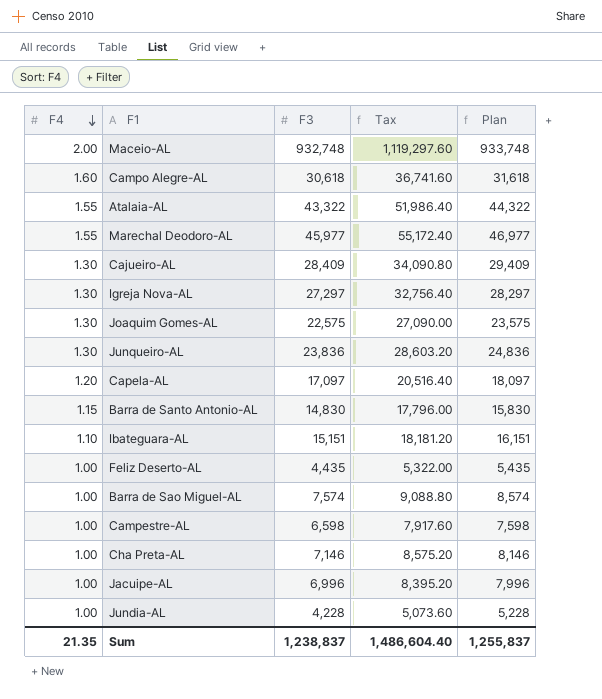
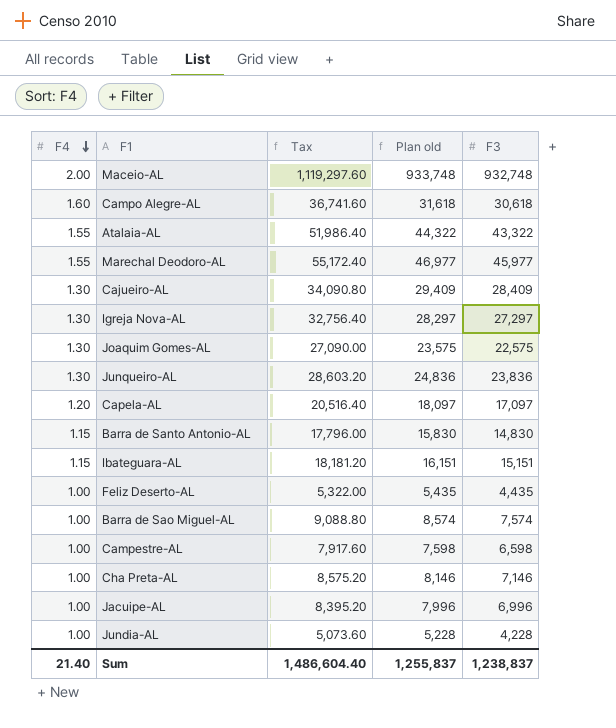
column name: Plan -> Plan old
column F3 | position: 3 -> 5
Ibateguara-AL | F4: 1.10 -> 1.15
Sum | F4: 21.35 -> 21.40

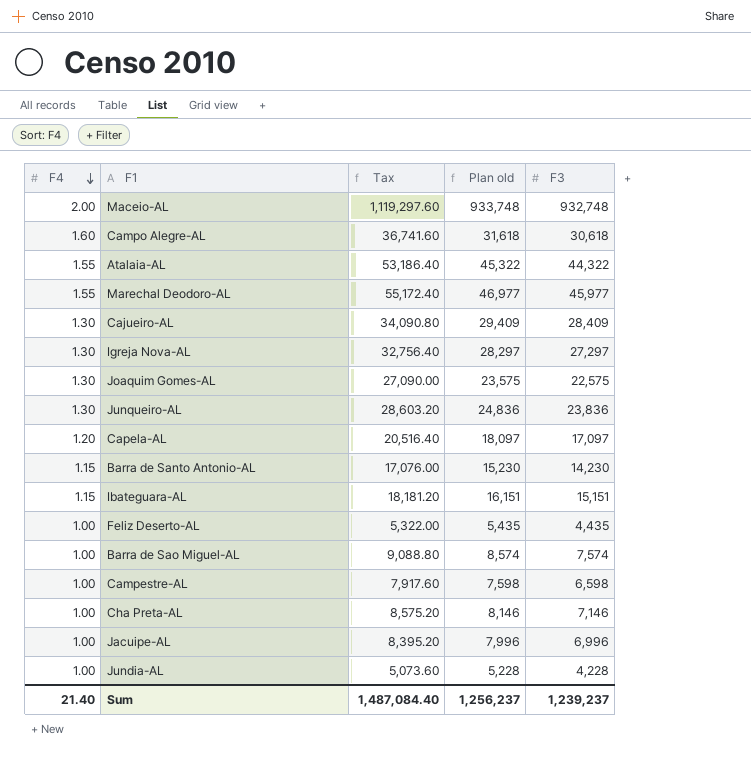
Atalaia-AL | Tax: 51,986.40 -> 53,186.40
Atalaia-AL | Plan old: 44,322 -> 45,322
Atalaia-AL | F3: 43,322 -> 44,322
Barra de Santo Antonio-AL | Tax: 17,796.00 -> 17,076.00
Barra de Santo Antonio-AL | Plan old: 15,830 -> 15,230
Barra de Santo Antonio-AL | F3: 14,830 -> 14,230
Sum | Tax: 1,486,604.40 -> 1,487,084.40
Sum | Plan old: 1,255,837 -> 1,256,237
Sum | F3: 1,238,837 -> 1,239,237

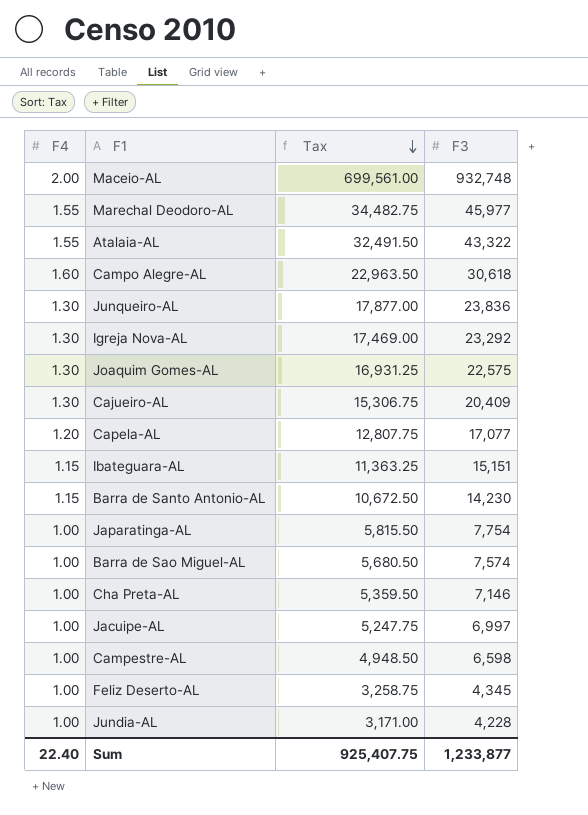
row order: F4 descending -> Tax descending
column Plan old | formula: [F3] + 1000 -> none
column Tax | formula: [F3] * 1.2 -> [F3] * 0.75
Atalaia-AL | F3: 44,322 -> 43,322
Igreja Nova-AL | F3: 27,297 -> 23,292
Cajueiro-AL | F3: 28,409 -> 20,409
Capela-AL | F3: 17,097 -> 17,077
row Japaratinga-AL: none -> 1.00 | 5,815.50 | 7,754
Jacuipe-AL | F3: 6,996 -> 6,997
Feliz Deserto-AL | F3: 4,435 -> 4,345
Sum | F4: 21.40 -> 22.40
Sum | Tax: 1,487,084.40 -> 925,407.75
Sum | F3: 1,239,237 -> 1,233,877

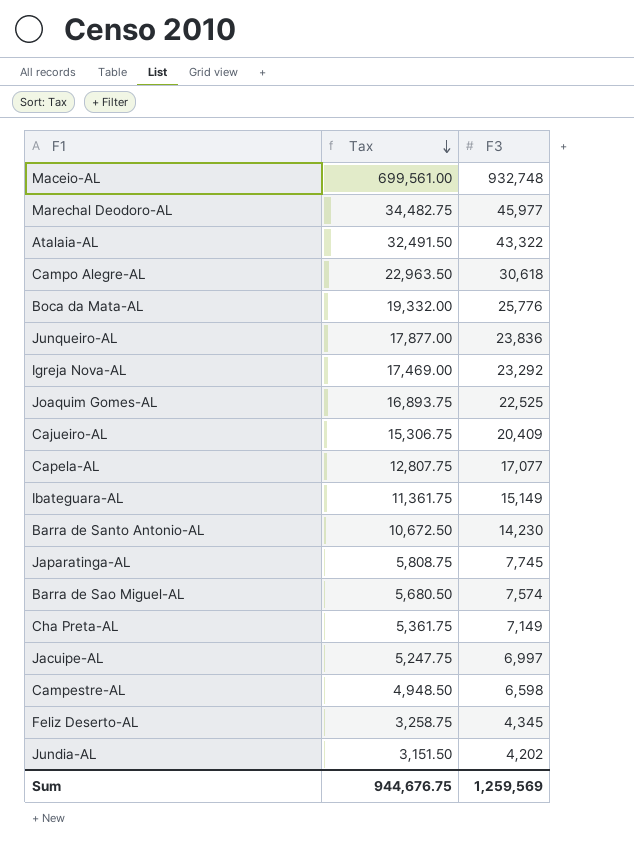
column F4 | position: 1 -> none
row Boca da Mata-AL: none -> 19,332.00 | 25,776
Joaquim Gomes-AL | Tax: 16,931.25 -> 16,893.75
Joaquim Gomes-AL | F3: 22,575 -> 22,525
Ibateguara-AL | Tax: 11,363.25 -> 11,361.75
Ibateguara-AL | F3: 15,151 -> 15,149
Japaratinga-AL | Tax: 5,815.50 -> 5,808.75
Japaratinga-AL | F3: 7,754 -> 7,745
Cha Preta-AL | Tax: 5,359.50 -> 5,361.75
Cha Preta-AL | F3: 7,146 -> 7,149
Jundia-AL | Tax: 3,171.00 -> 3,151.50
Jundia-AL | F3: 4,228 -> 4,202
Sum | Tax: 925,407.75 -> 944,676.75
Sum | F3: 1,233,877 -> 1,259,569

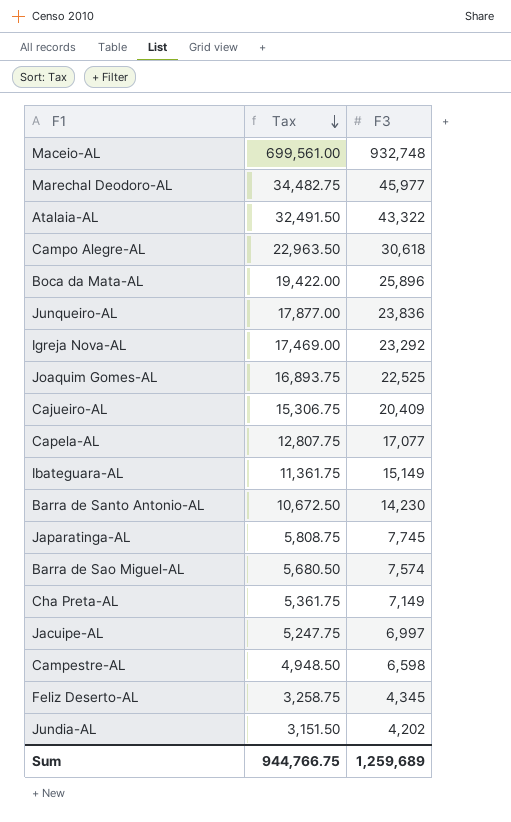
Boca da Mata-AL | Tax: 19,332.00 -> 19,422.00
Boca da Mata-AL | F3: 25,776 -> 25,896
Sum | Tax: 944,676.75 -> 944,766.75
Sum | F3: 1,259,569 -> 1,259,689

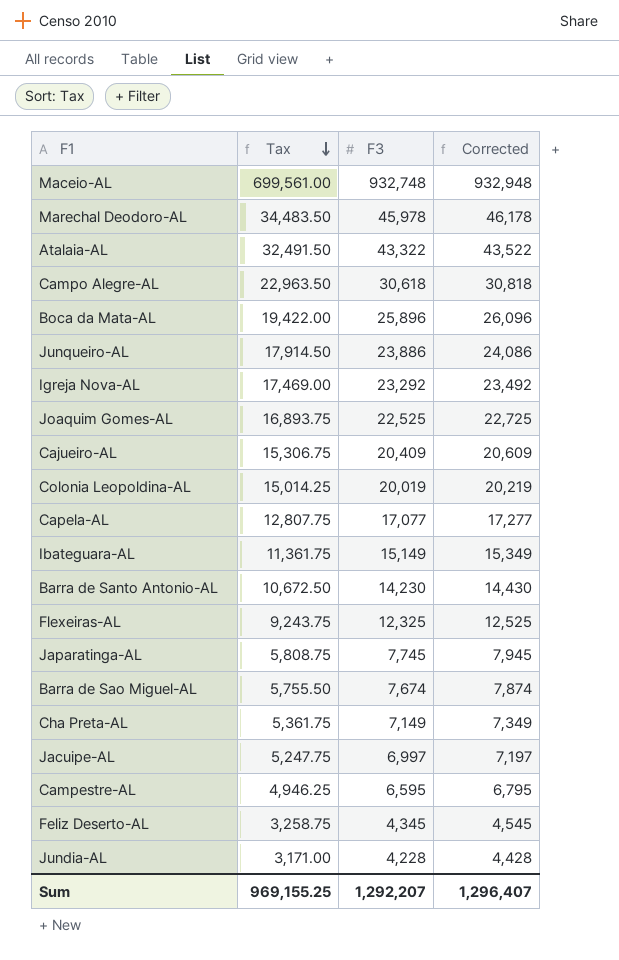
column Corrected | formula: none -> [F3] + 200
Marechal Deodoro-AL | Tax: 34,482.75 -> 34,483.50
Marechal Deodoro-AL | F3: 45,977 -> 45,978
Junqueiro-AL | Tax: 17,877.00 -> 17,914.50
Junqueiro-AL | F3: 23,836 -> 23,886
row Colonia Leopoldina-AL: none -> 15,014.25 | 20,019 | 20,219
row Flexeiras-AL: none -> 9,243.75 | 12,325 | 12,525
Barra de Sao Miguel-AL | Tax: 5,680.50 -> 5,755.50
Barra de Sao Miguel-AL | F3: 7,574 -> 7,674
Campestre-AL | Tax: 4,948.50 -> 4,946.25
Campestre-AL | F3: 6,598 -> 6,595
Jundia-AL | Tax: 3,151.50 -> 3,171.00
Jundia-AL | F3: 4,202 -> 4,228
Sum | Tax: 944,766.75 -> 969,155.25
Sum | F3: 1,259,689 -> 1,292,207

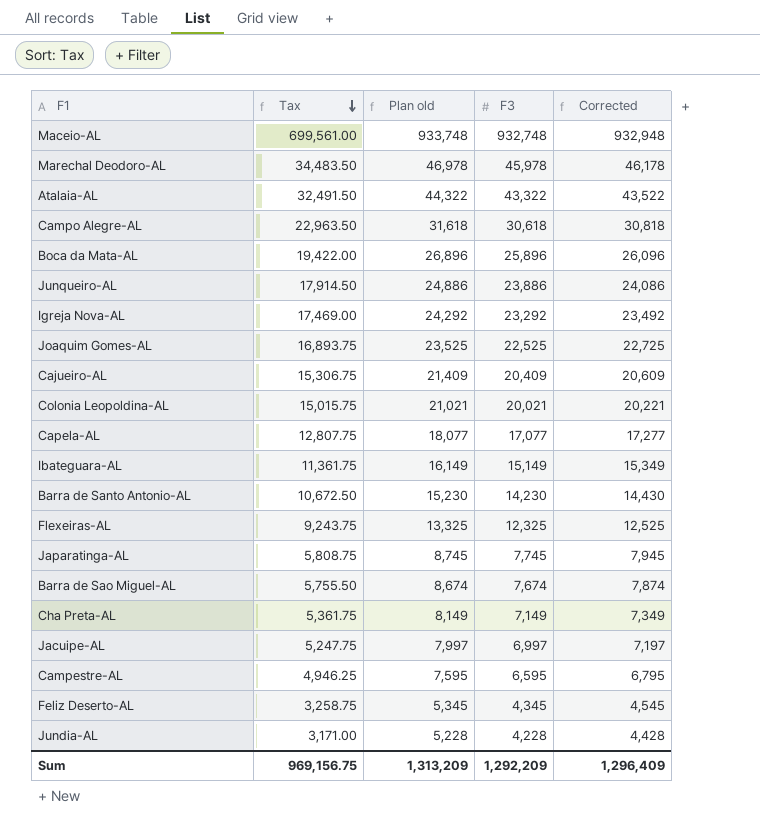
column Plan old | formula: none -> [F3] + 1000
Colonia Leopoldina-AL | Tax: 15,014.25 -> 15,015.75
Colonia Leopoldina-AL | F3: 20,019 -> 20,021
Colonia Leopoldina-AL | Corrected: 20,219 -> 20,221
Sum | Tax: 969,155.25 -> 969,156.75
Sum | F3: 1,292,207 -> 1,292,209
Sum | Corrected: 1,296,407 -> 1,296,409

